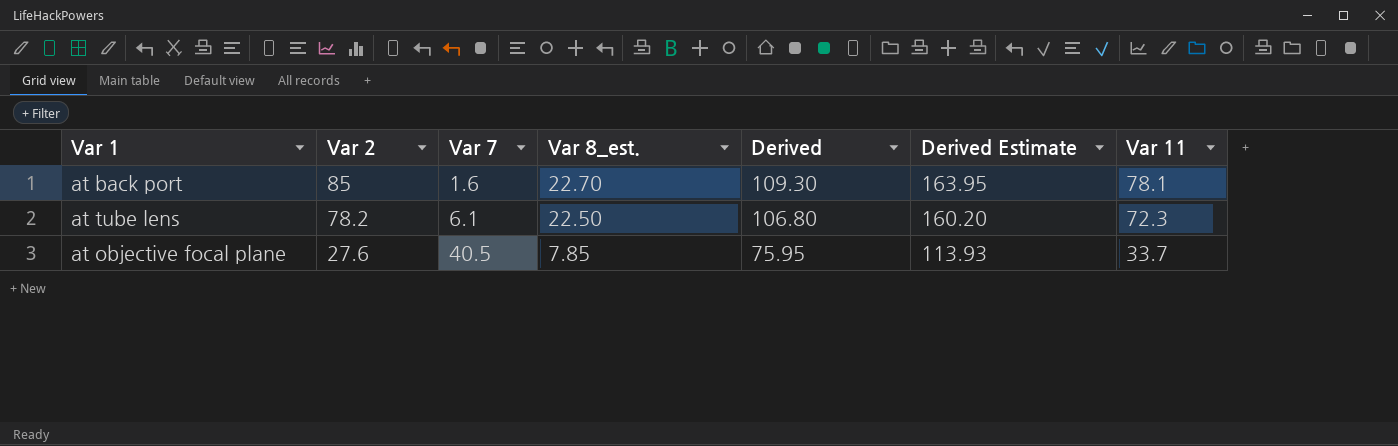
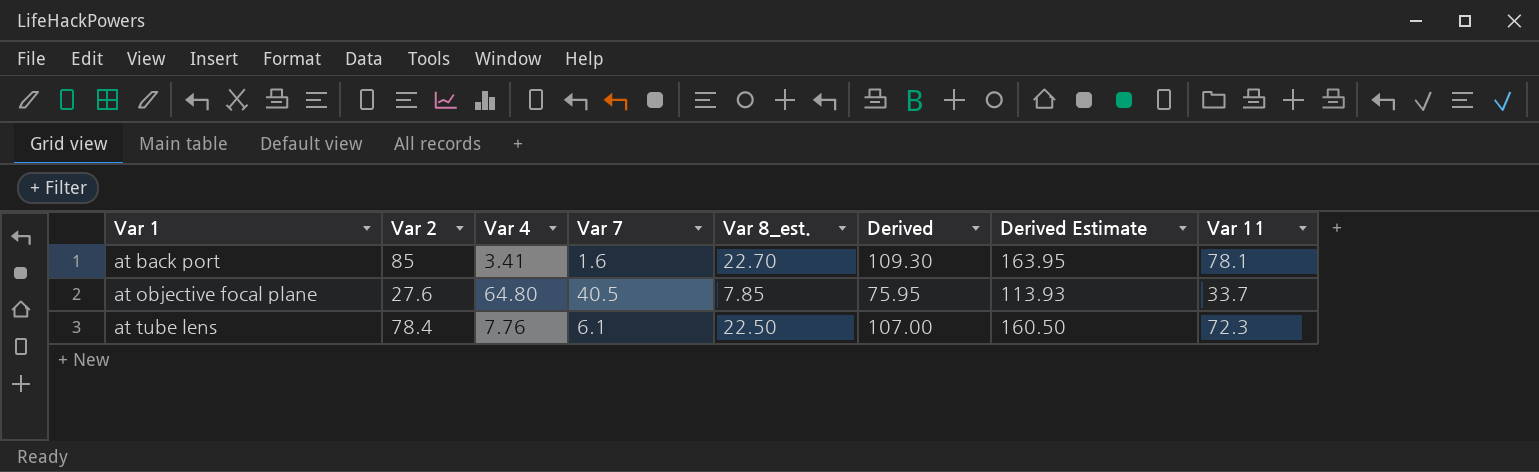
row order: Var 2 descending -> Var 1 ascending
column Var 4 | position: none -> 3
at tube lens | Var 2: 78.2 -> 78.4
at tube lens | Derived: 106.80 -> 107.00
at tube lens | Derived Estimate: 160.20 -> 160.50

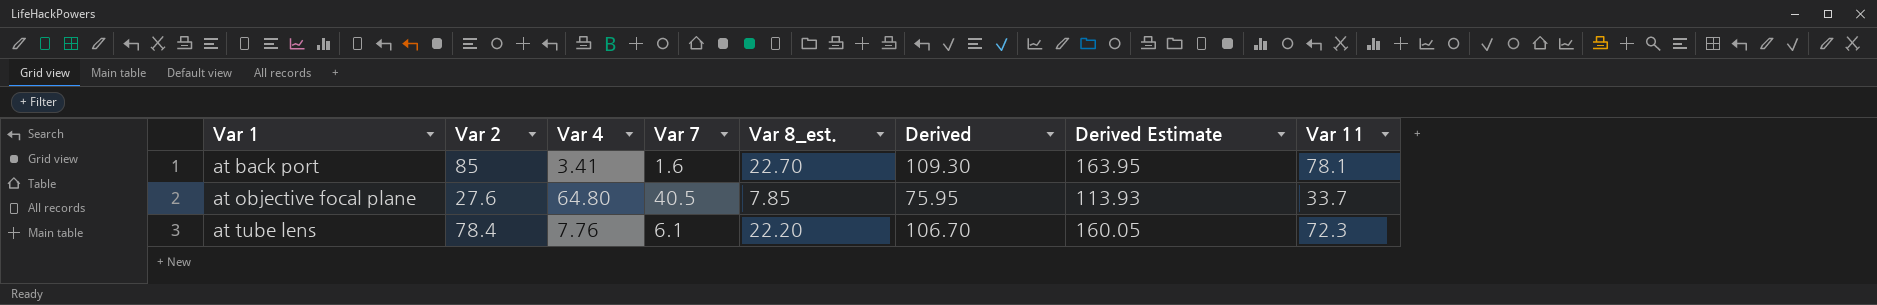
at tube lens | Var 8_est.: 22.50 -> 22.20
at tube lens | Derived: 107.00 -> 106.70
at tube lens | Derived Estimate: 160.50 -> 160.05

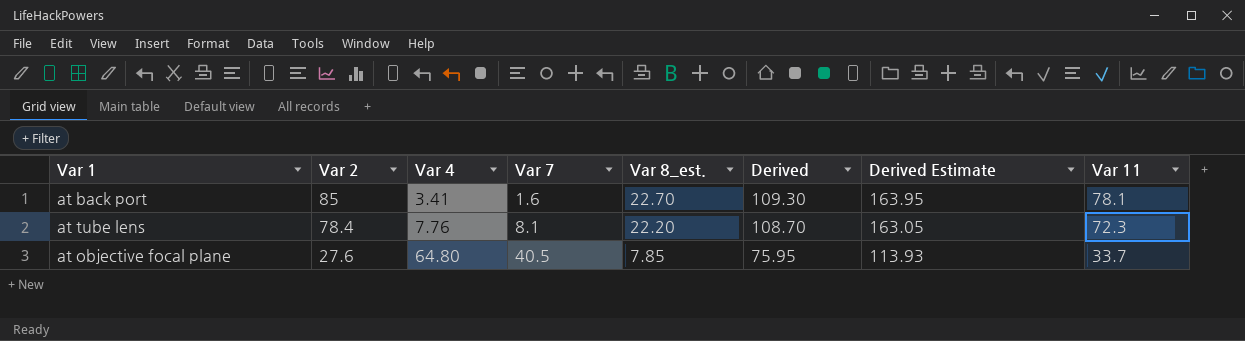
row order: Var 1 ascending -> Var 2 descending
at tube lens | Var 7: 6.1 -> 8.1
at tube lens | Derived: 106.70 -> 108.70
at tube lens | Derived Estimate: 160.05 -> 163.05

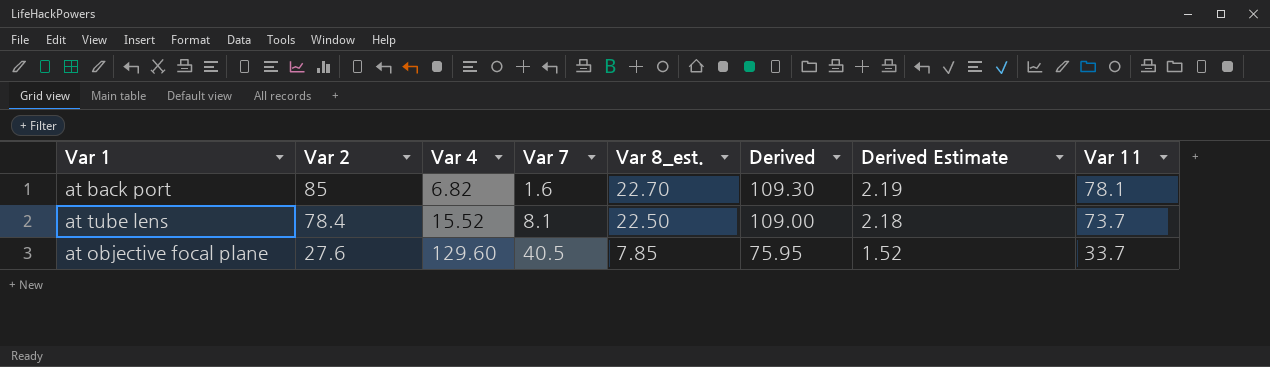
column Derived Estimate | formula: [Derived] * 1.5 -> [Derived] * 0.02
at back port | Var 4: 3.41 -> 6.82
at tube lens | Var 4: 7.76 -> 15.52
at tube lens | Var 8_est.: 22.20 -> 22.50
at tube lens | Derived: 108.70 -> 109.00
at tube lens | Var 11: 72.3 -> 73.7
at objective focal plane | Var 4: 64.80 -> 129.60

